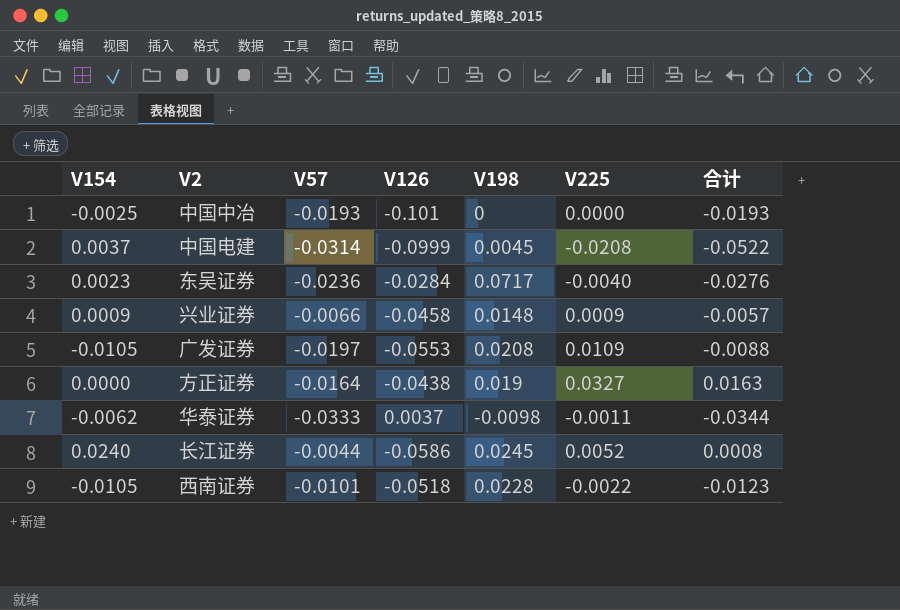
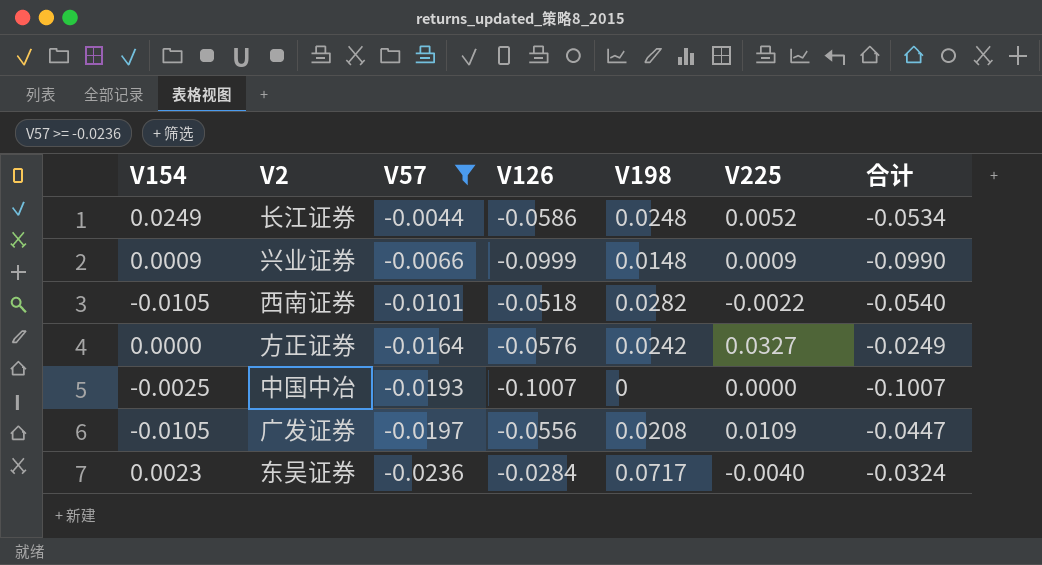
filter: none -> V57 >= -0.0236
row order: none -> V57 descending
column 合计 | formula: [V57] + [V225] -> [V126] + [V225]
长江证券 | V154: 0.0240 -> 0.0249
长江证券 | V198: 0.0245 -> 0.0248
兴业证券 | V126: -0.0458 -> -0.0999
西南证券 | V198: 0.0228 -> 0.0282
方正证券 | V126: -0.0438 -> -0.0576
方正证券 | V198: 0.019 -> 0.0242
中国中冶 | V126: -0.101 -> -0.1007
广发证券 | V126: -0.0553 -> -0.0556

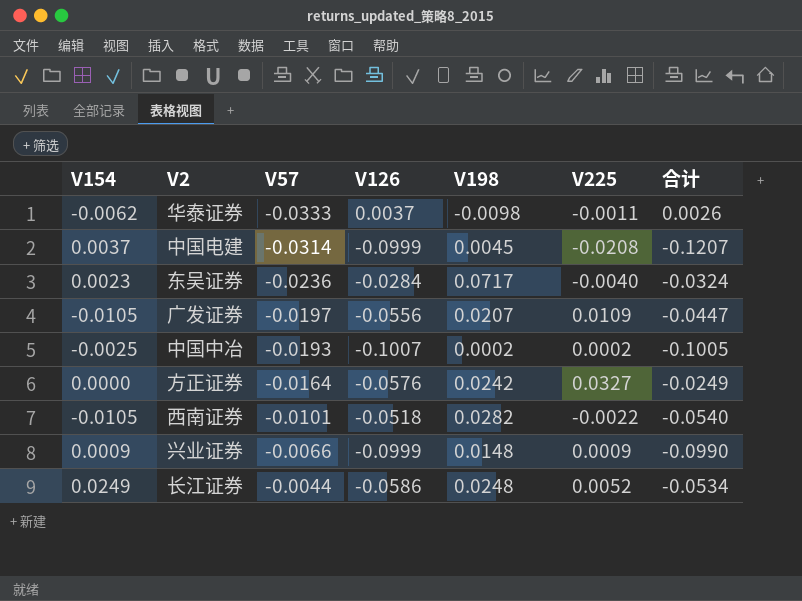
filter: V57 >= -0.0236 -> none
row order: V57 descending -> V57 ascending
广发证券 | V198: 0.0208 -> 0.0207
中国中冶 | V198: 0 -> 0.0002
中国中冶 | V225: 0.0000 -> 0.0002
中国中冶 | 合计: -0.1007 -> -0.1005

